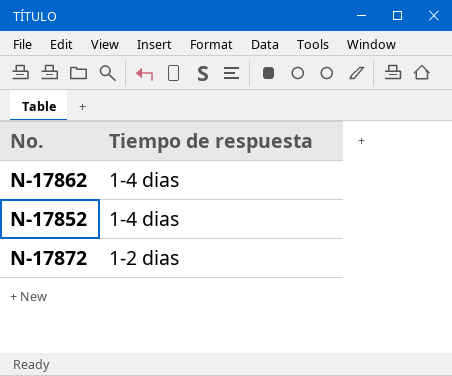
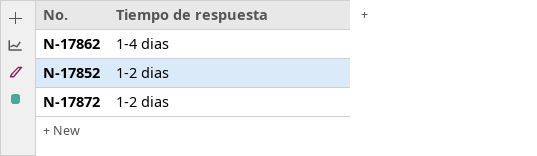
N-17852 | Tiempo de respuesta: 1-4 dias -> 1-2 dias

